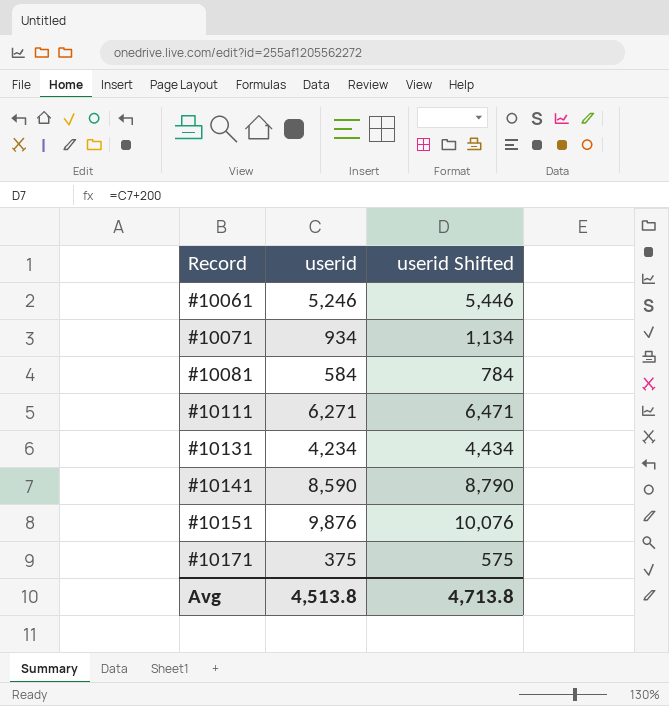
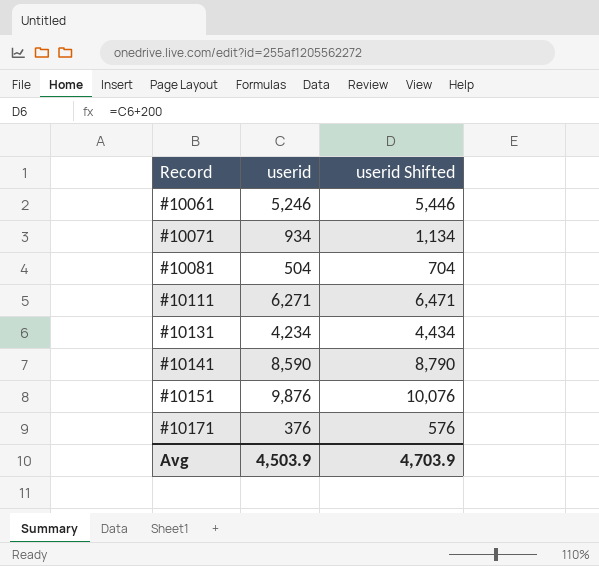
#10081 | userid: 584 -> 504
#10081 | userid Shifted: 784 -> 704
#10171 | userid: 375 -> 376
#10171 | userid Shifted: 575 -> 576
Avg | userid: 4,513.8 -> 4,503.9
Avg | userid Shifted: 4,713.8 -> 4,703.9

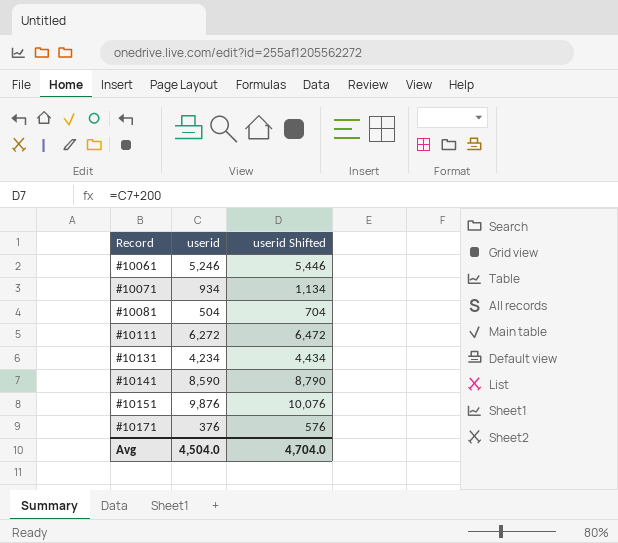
#10111 | userid: 6,271 -> 6,272
#10111 | userid Shifted: 6,471 -> 6,472
Avg | userid: 4,503.9 -> 4,504.0
Avg | userid Shifted: 4,703.9 -> 4,704.0

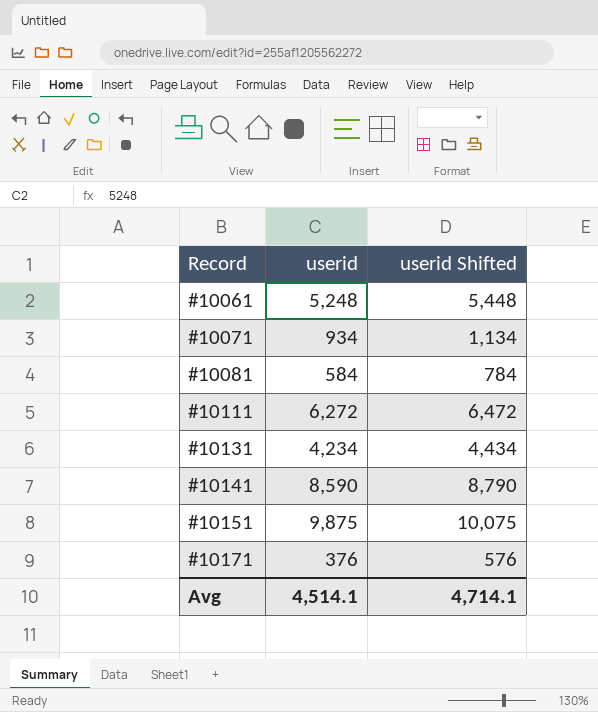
#10061 | userid: 5,246 -> 5,248
#10061 | userid Shifted: 5,446 -> 5,448
#10081 | userid: 504 -> 584
#10081 | userid Shifted: 704 -> 784
#10151 | userid: 9,876 -> 9,875
#10151 | userid Shifted: 10,076 -> 10,075
Avg | userid: 4,504.0 -> 4,514.1
Avg | userid Shifted: 4,704.0 -> 4,714.1

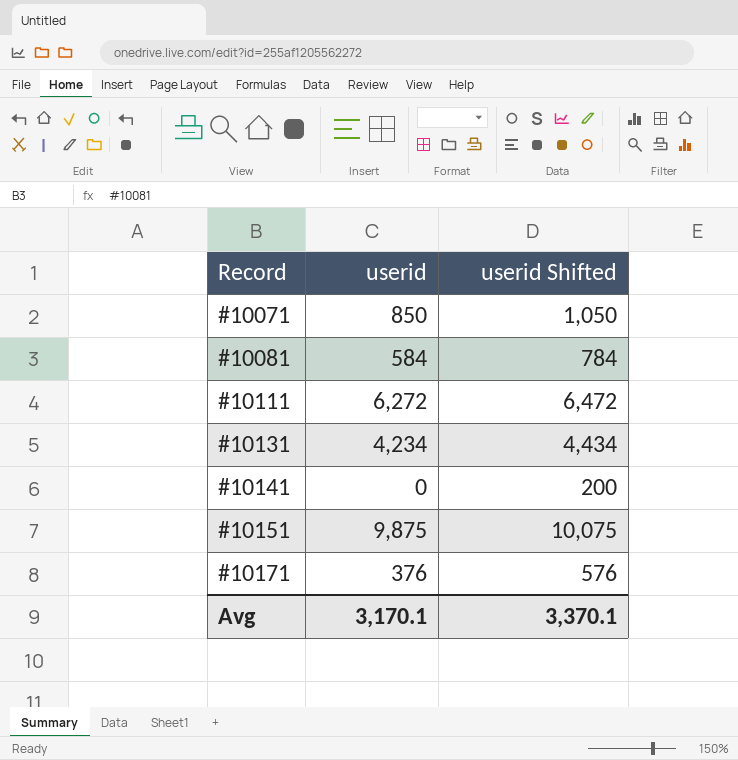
row #10061: 5,248 | 5,448 -> none
#10071 | userid: 934 -> 850
#10071 | userid Shifted: 1,134 -> 1,050
#10141 | userid: 8,590 -> 0
#10141 | userid Shifted: 8,790 -> 200
Avg | userid: 4,514.1 -> 3,170.1
Avg | userid Shifted: 4,714.1 -> 3,370.1

